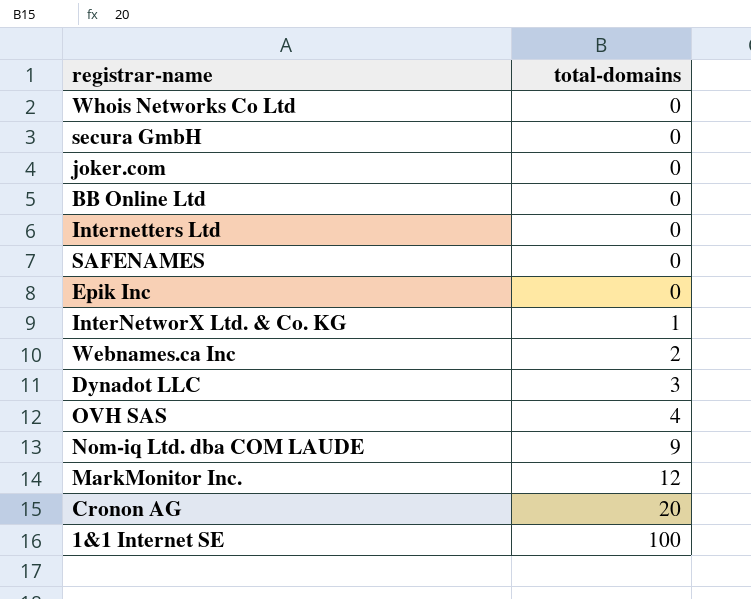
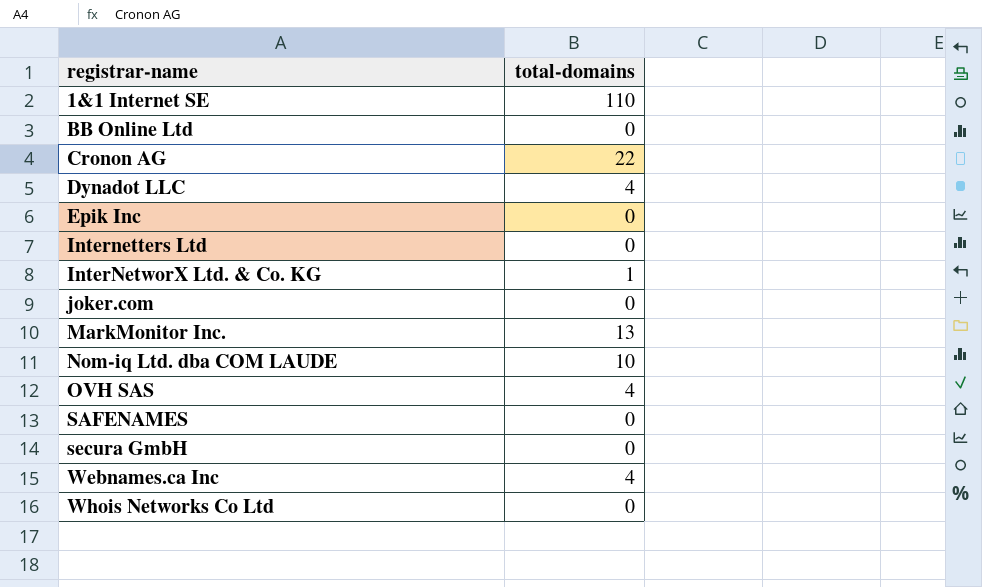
row order: total-domains ascending -> registrar-name ascending
1&1 Internet SE | total-domains: 100 -> 110
Cronon AG | total-domains: 20 -> 22
Dynadot LLC | total-domains: 3 -> 4
MarkMonitor Inc. | total-domains: 12 -> 13
Nom-iq Ltd. dba COM LAUDE | total-domains: 9 -> 10
Webnames.ca Inc | total-domains: 2 -> 4

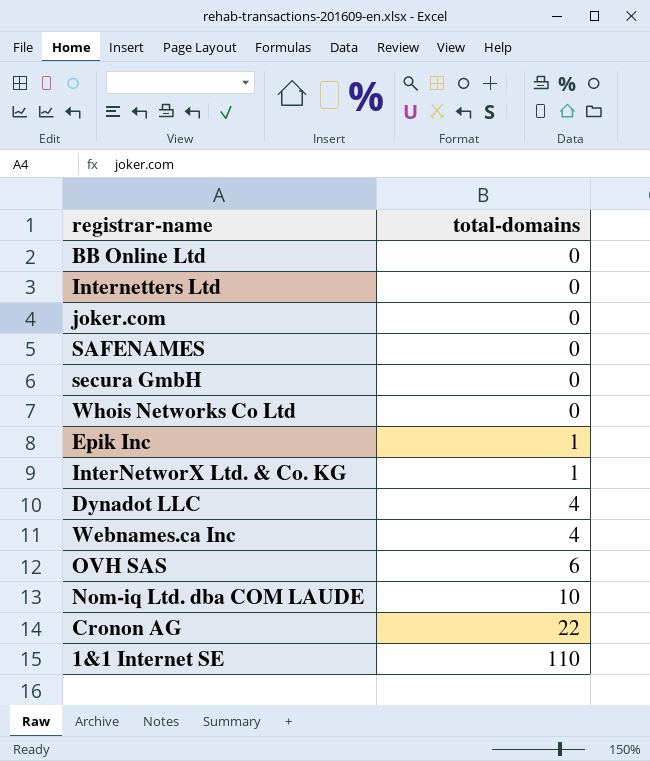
row order: registrar-name ascending -> total-domains ascending
row MarkMonitor Inc.: 13 -> none
Epik Inc | total-domains: 0 -> 1
OVH SAS | total-domains: 4 -> 6

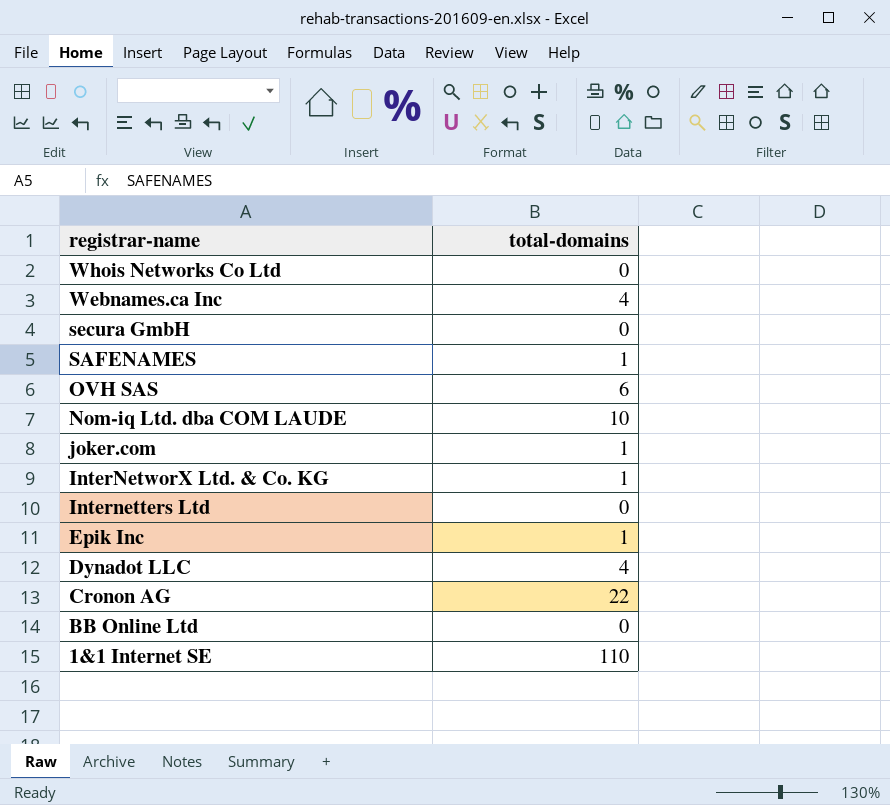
row order: total-domains ascending -> registrar-name descending
SAFENAMES | total-domains: 0 -> 1
joker.com | total-domains: 0 -> 1

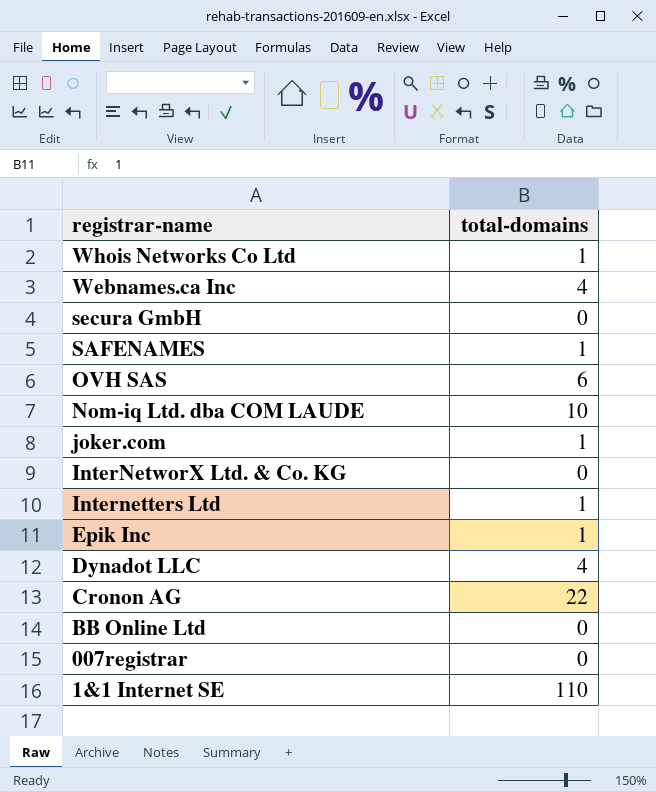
Whois Networks Co Ltd | total-domains: 0 -> 1
InterNetworX Ltd. & Co. KG | total-domains: 1 -> 0
Internetters Ltd | total-domains: 0 -> 1
row 007registrar: none -> 0

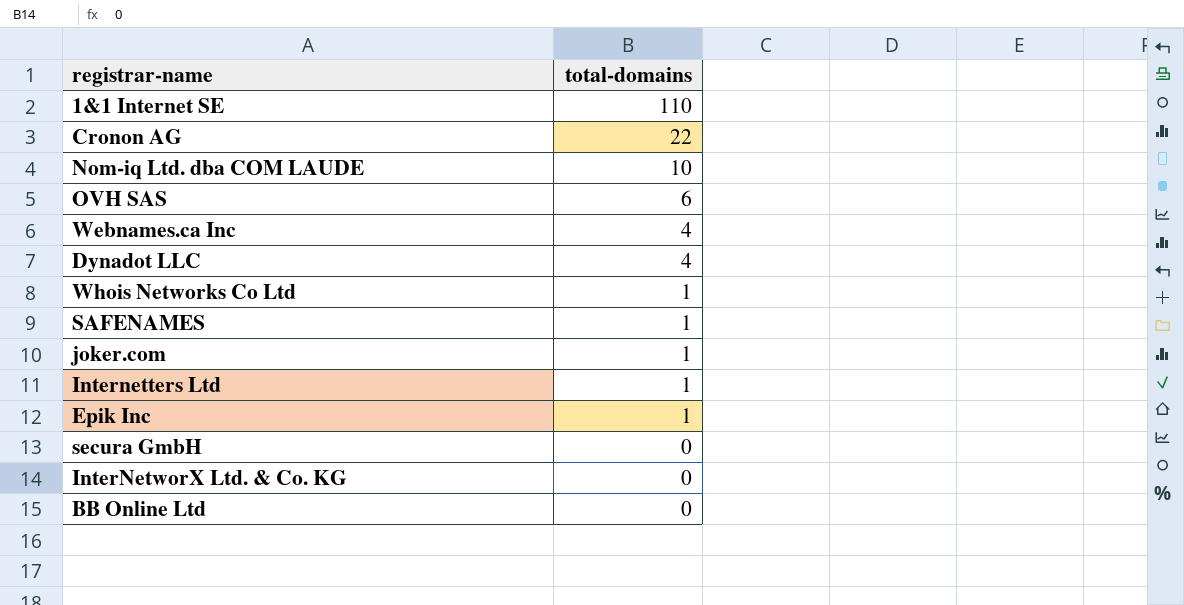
row order: registrar-name descending -> total-domains descending
row 007registrar: 0 -> none

